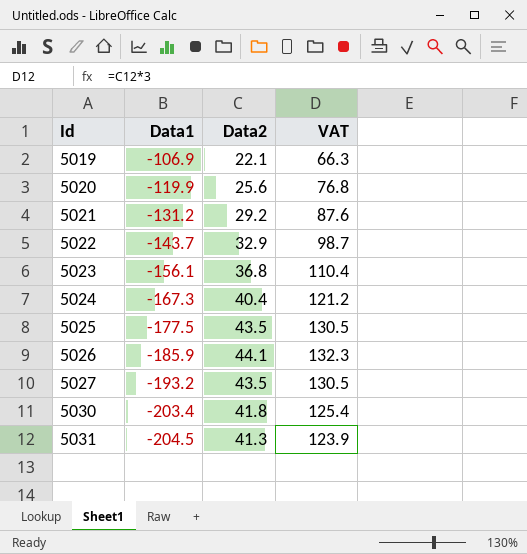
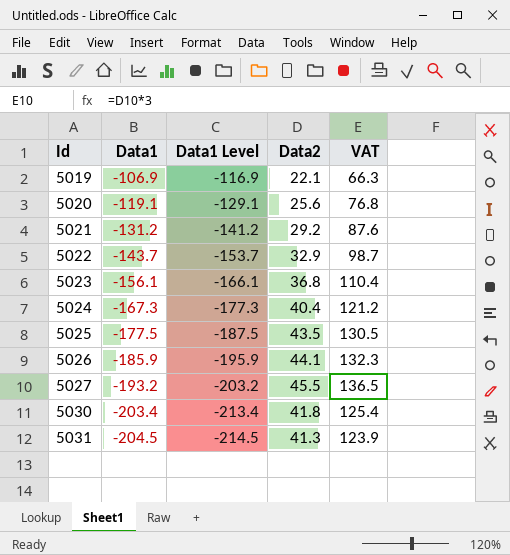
column Data1 Level | formula: none -> [Data1] - 10
5020 | Data1: -119.9 -> -119.1
5027 | Data2: 43.5 -> 45.5
5027 | VAT: 130.5 -> 136.5

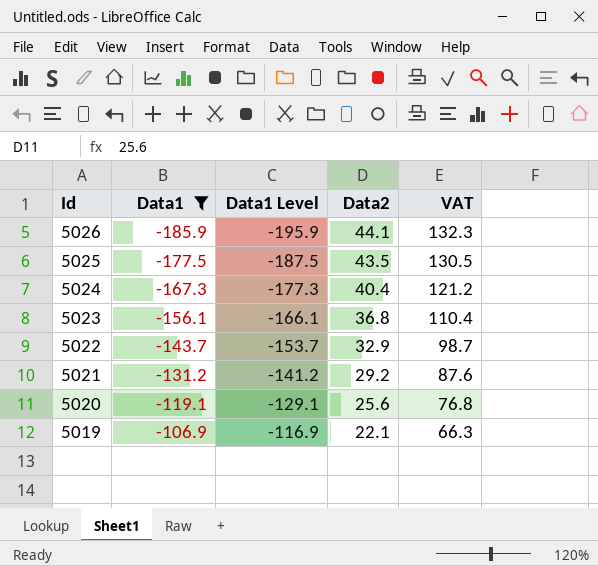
filter: none -> Data1 >= -185.9
row order: Id ascending -> Id descending

